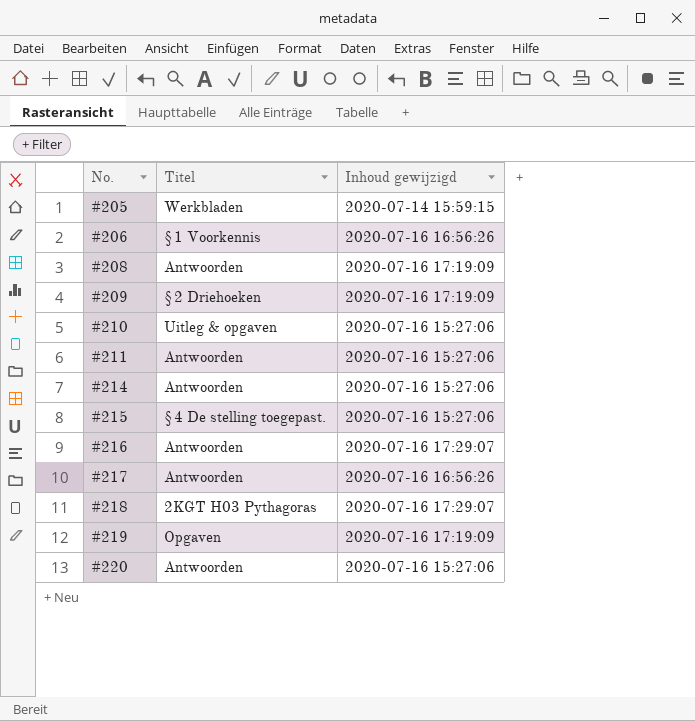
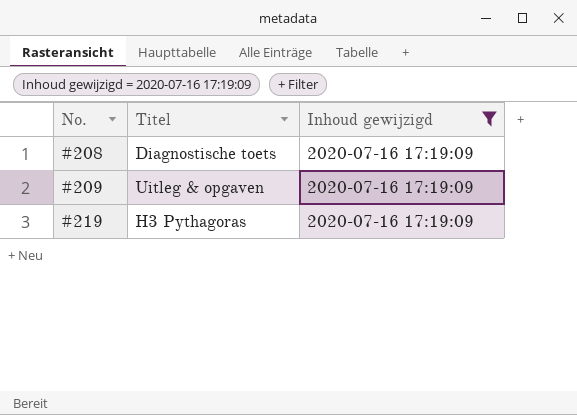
filter: none -> Inhoud gewijzigd = 2020-07-16 17:19:09
#208 | Titel: Antwoorden -> Diagnostische toets
#209 | Titel: §2 Driehoeken -> Uitleg & opgaven
#219 | Titel: Opgaven -> H3 Pythagoras

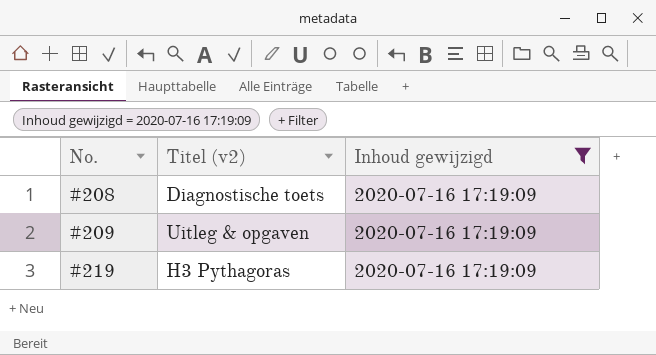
column name: Titel -> Titel (v2)

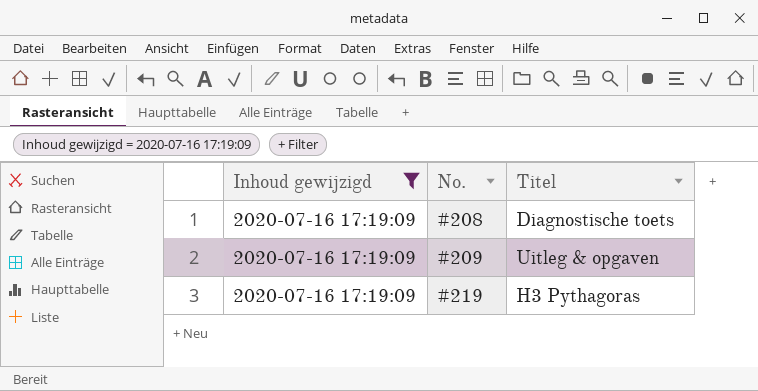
column Inhoud gewijzigd | position: 3 -> 1
column name: Titel (v2) -> Titel

